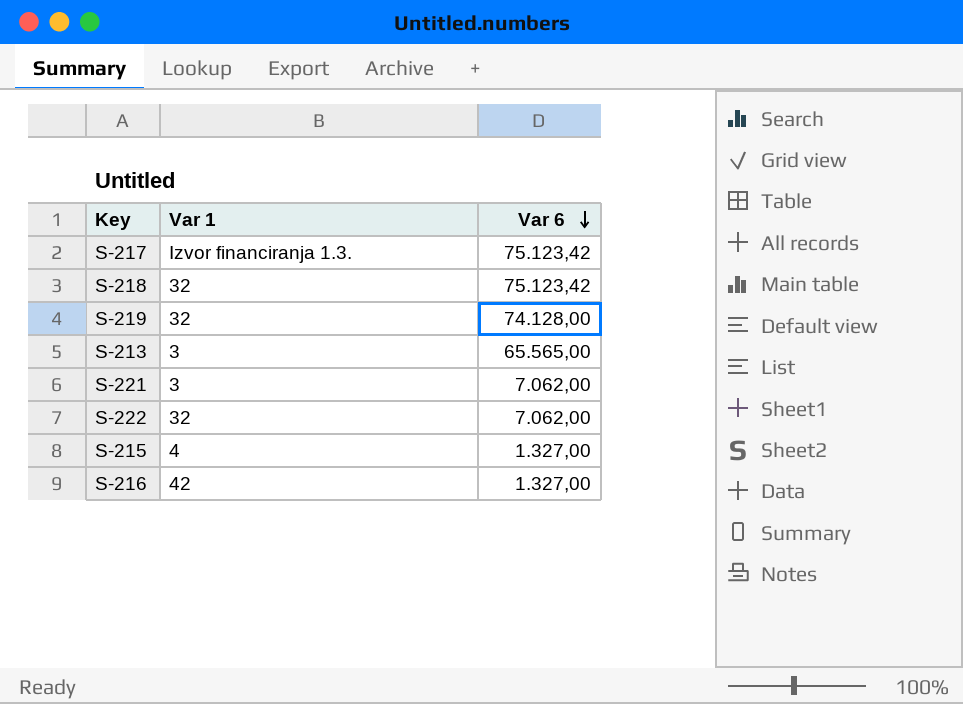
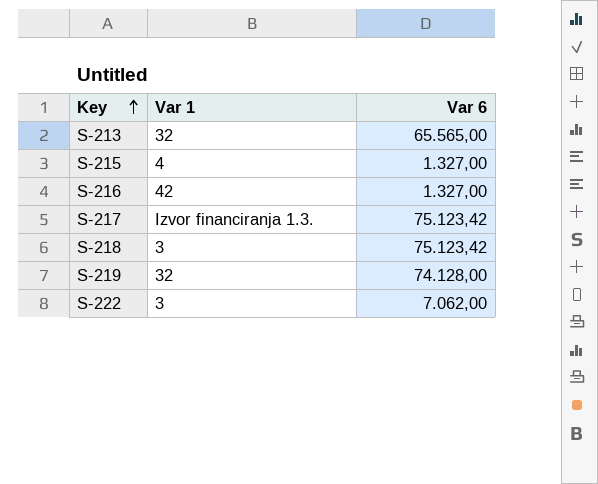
row order: Var 6 descending -> Key ascending
row S-221: 3 | 7.062,00 -> none
S-213 | Var 1: 3 -> 32
S-218 | Var 1: 32 -> 3
S-222 | Var 1: 32 -> 3

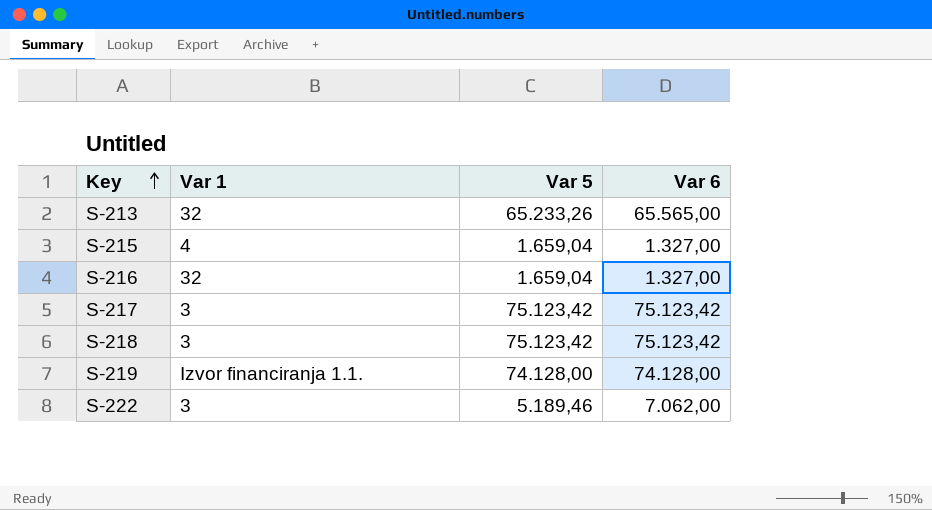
column Var 5 | position: none -> 3
S-216 | Var 1: 42 -> 32
S-217 | Var 1: Izvor financiranja 1.3. -> 3
S-219 | Var 1: 32 -> Izvor financiranja 1.1.

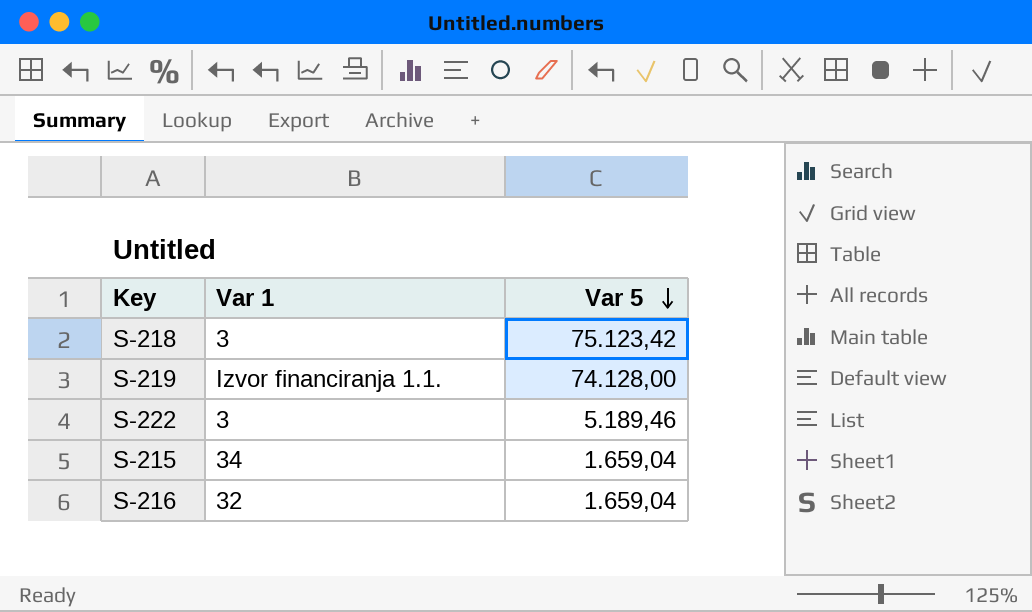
row order: Key ascending -> Var 5 descending
column Var 6 | position: 4 -> none
row S-213: 32 | 65.233,26 | 65.565,00 -> none
row S-217: 3 | 75.123,42 | 75.123,42 -> none
S-215 | Var 1: 4 -> 34

